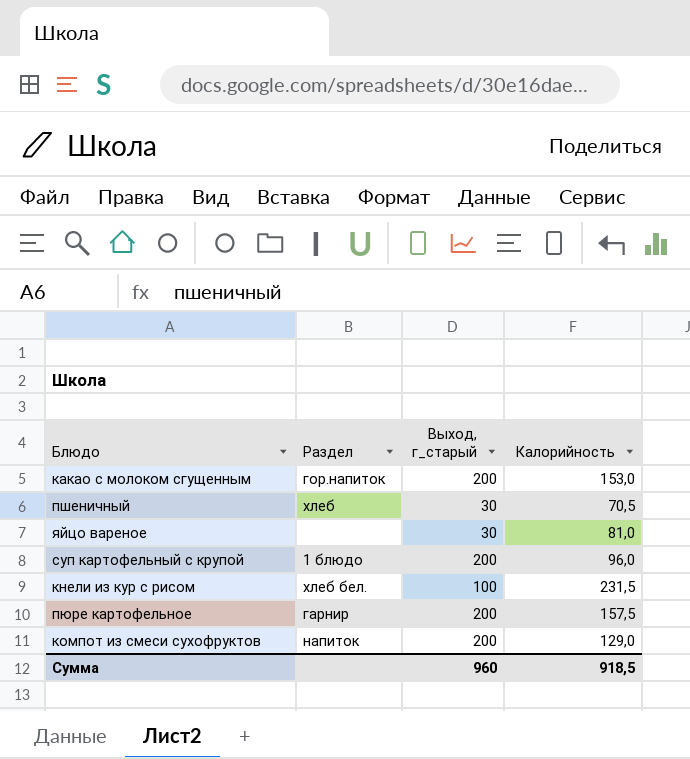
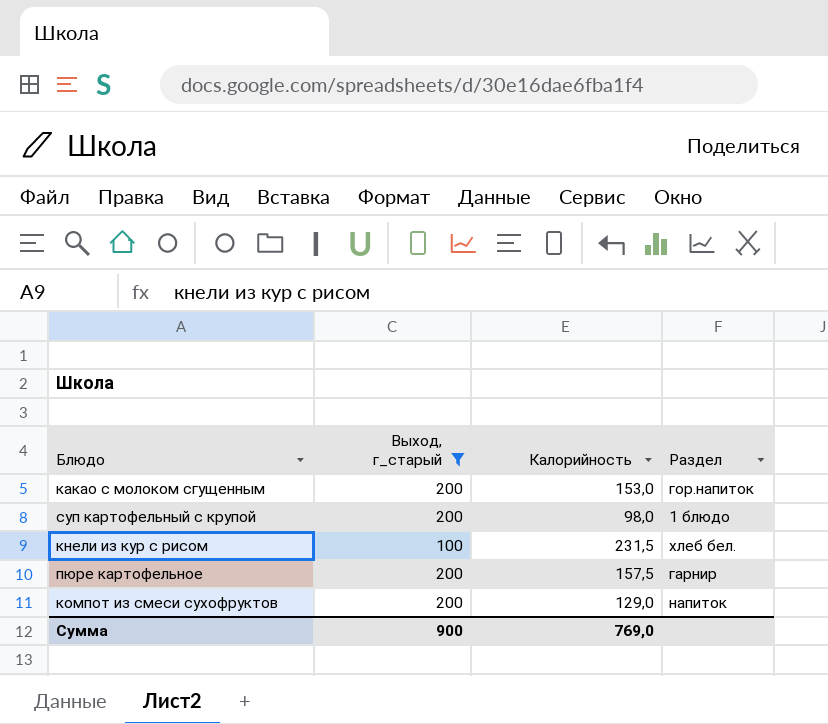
filter: none -> Выход, г_старый != 30
column Раздел | position: 2 -> 4
суп картофельный с крупой | Калорийность: 96,0 -> 98,0
Сумма | Выход, г_старый: 960 -> 900
Сумма | Калорийность: 918,5 -> 769,0

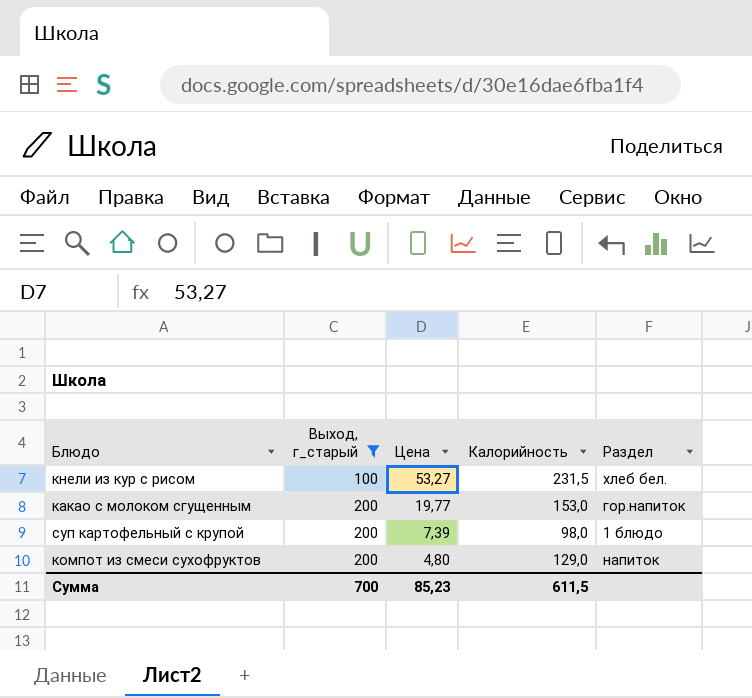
row order: none -> Выход, г_старый ascending
column Цена | position: none -> 3
row пюре картофельное: 200 | 157,5 | гарнир -> none
Сумма | Выход, г_старый: 900 -> 700
Сумма | Калорийность: 769,0 -> 611,5

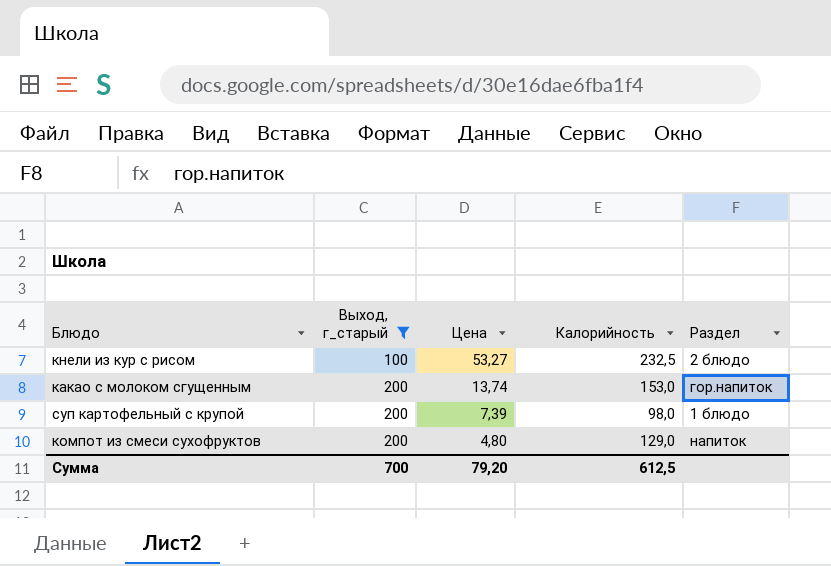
кнели из кур с рисом | Калорийность: 231,5 -> 232,5
кнели из кур с рисом | Раздел: хлеб бел. -> 2 блюдо
какао с молоком сгущенным | Цена: 19,77 -> 13,74
Сумма | Цена: 85,23 -> 79,20
Сумма | Калорийность: 611,5 -> 612,5

